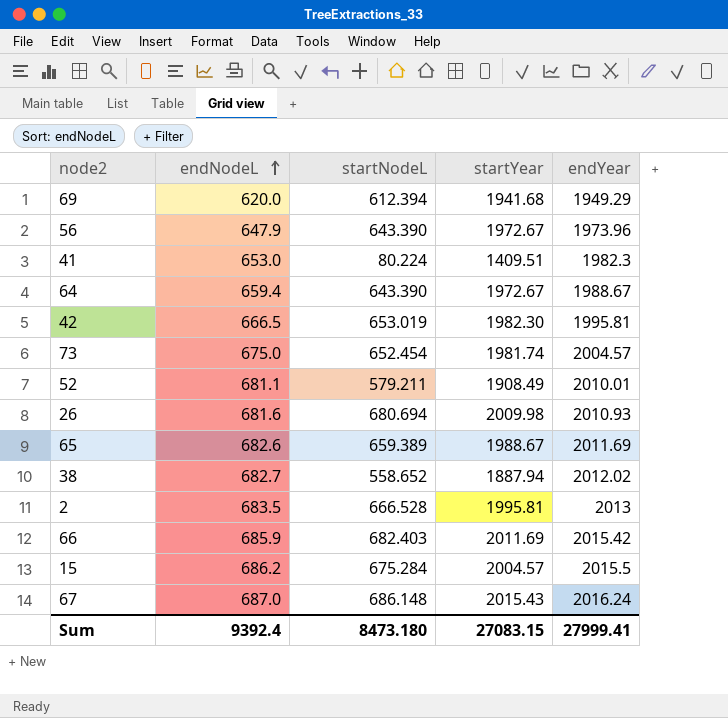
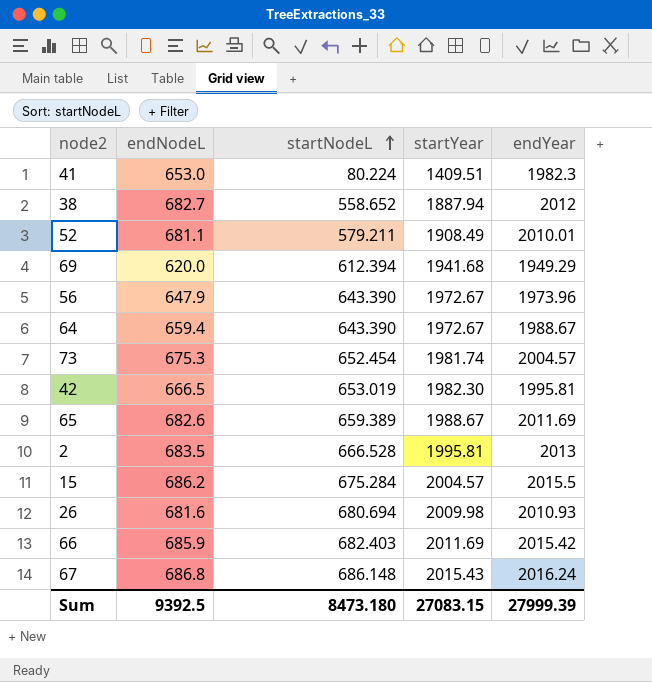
row order: endNodeL ascending -> startNodeL ascending
38 | endYear: 2012.02 -> 2012
73 | endNodeL: 675.0 -> 675.3
67 | endNodeL: 687.0 -> 686.8
Sum | endNodeL: 9392.4 -> 9392.5
Sum | endYear: 27999.41 -> 27999.39

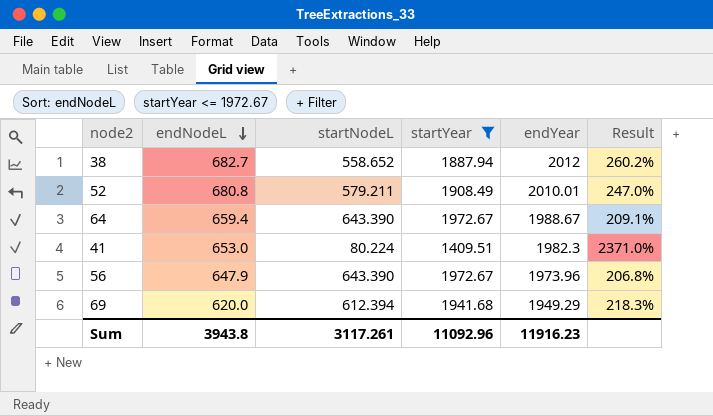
filter: none -> startYear <= 1972.67
row order: startNodeL ascending -> endNodeL descending
column Result | formula: none -> ([endYear] - [startNodeL]) / [startNodeL]
52 | endNodeL: 681.1 -> 680.8
Sum | endNodeL: 9392.5 -> 3943.8
Sum | startNodeL: 8473.180 -> 3117.261
Sum | startYear: 27083.15 -> 11092.96
Sum | endYear: 27999.39 -> 11916.23

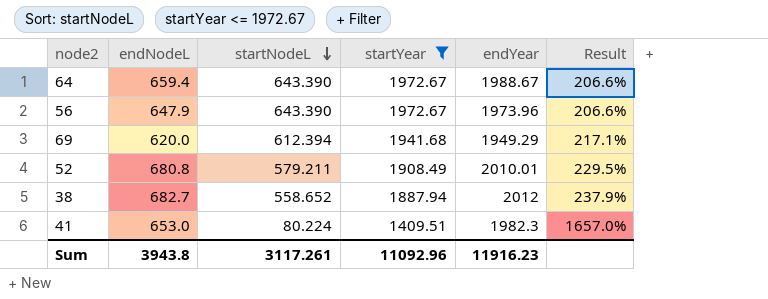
row order: endNodeL descending -> startNodeL descending
column Result | formula: ([endYear] - [startNodeL]) / [startNodeL] -> ([startYear] - [startNodeL]) / [startNodeL]

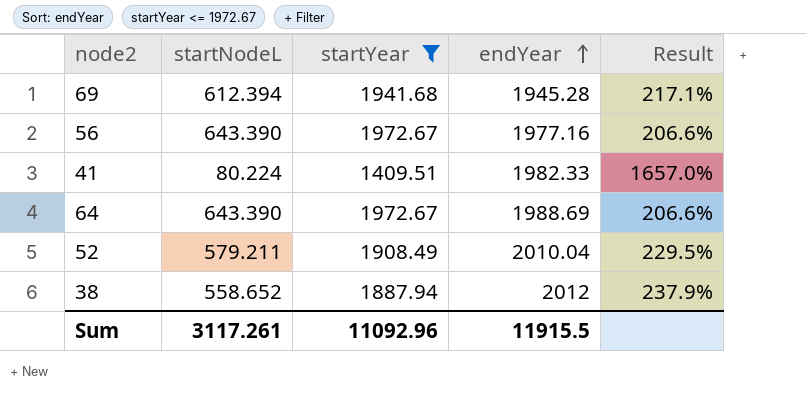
row order: startNodeL descending -> endYear ascending
column endNodeL | position: 2 -> none
69 | endYear: 1949.29 -> 1945.28
56 | endYear: 1973.96 -> 1977.16
41 | endYear: 1982.3 -> 1982.33
64 | endYear: 1988.67 -> 1988.69
52 | endYear: 2010.01 -> 2010.04
Sum | endYear: 11916.23 -> 11915.5

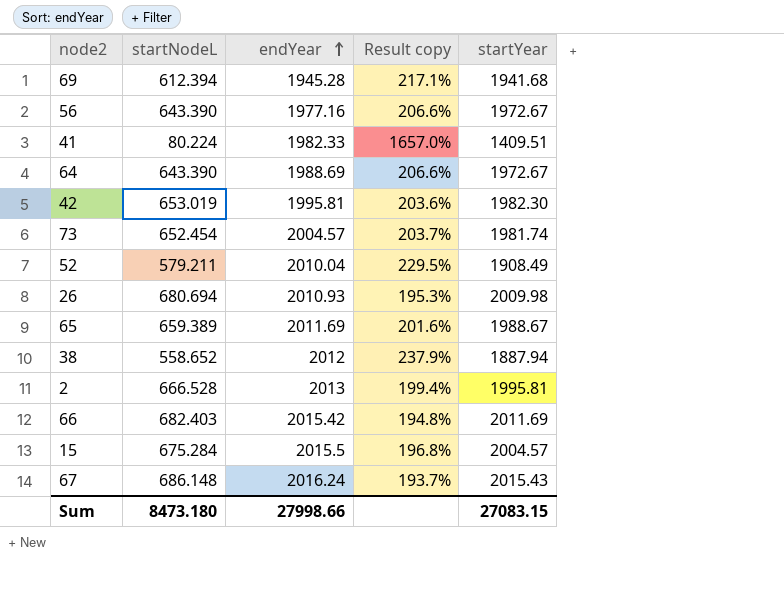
filter: startYear <= 1972.67 -> none
column name: Result -> Result copy
column startYear | position: 3 -> 5
Sum | startNodeL: 3117.261 -> 8473.180
Sum | endYear: 11915.5 -> 27998.66
Sum | startYear: 11092.96 -> 27083.15

